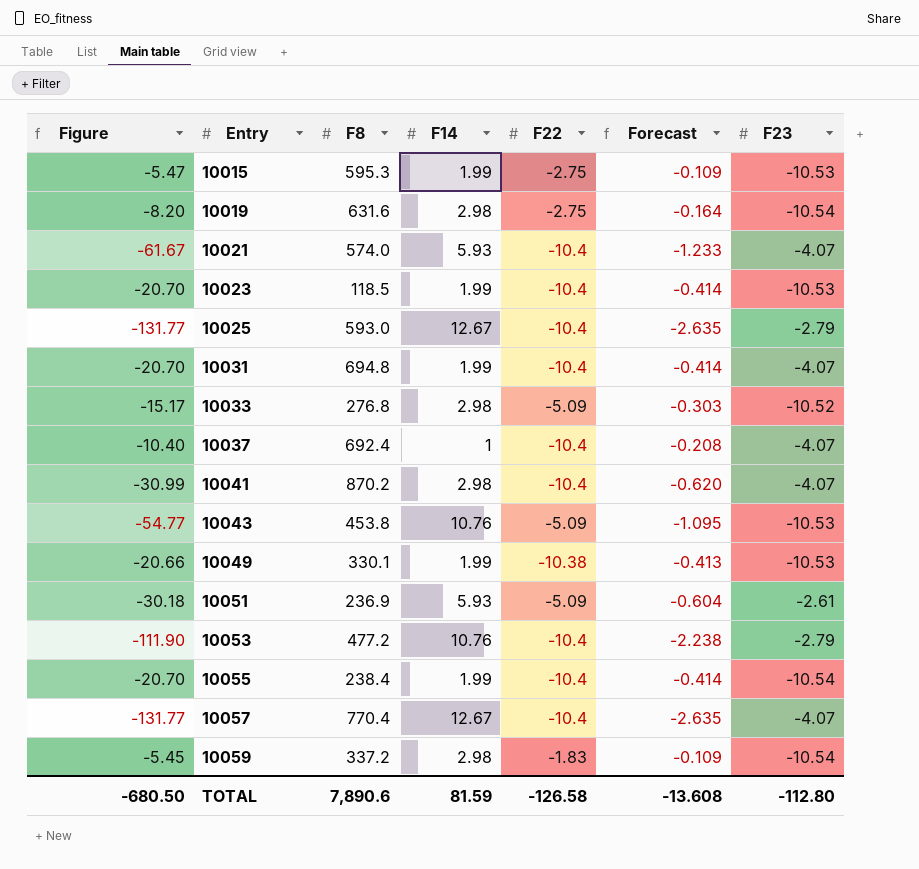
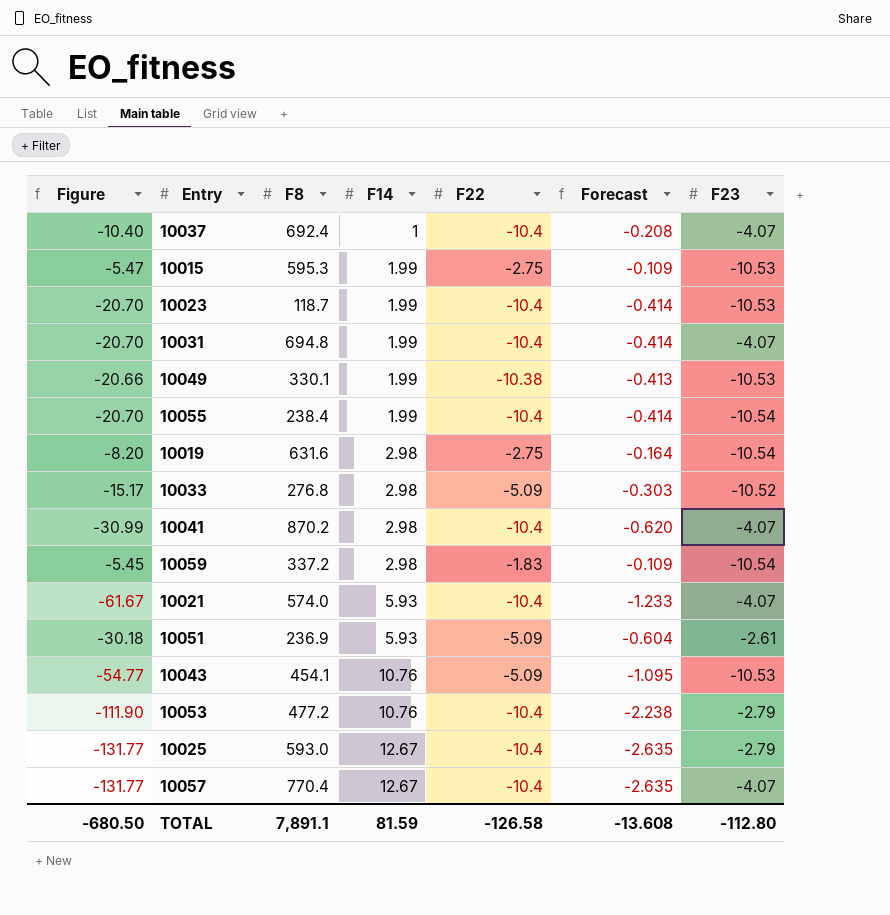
row order: Entry ascending -> F14 ascending
10023 | F8: 118.5 -> 118.7
10043 | F8: 453.8 -> 454.1
TOTAL | F8: 7,890.6 -> 7,891.1

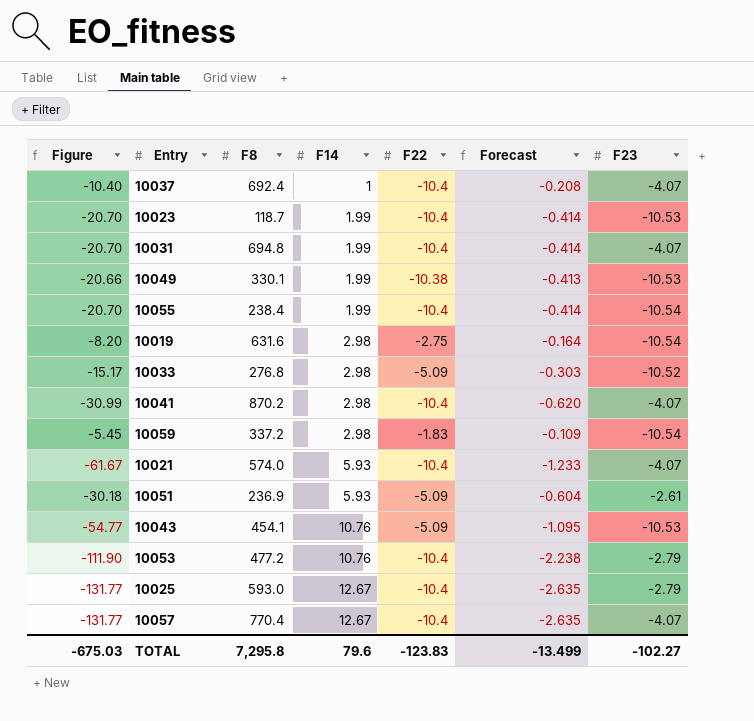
row 10015: -5.47 | 595.3 | 1.99 | -2.75 | -0.109 | -10.53 -> none
TOTAL | Figure: -680.50 -> -675.03
TOTAL | F8: 7,891.1 -> 7,295.8
TOTAL | F14: 81.59 -> 79.6
TOTAL | F22: -126.58 -> -123.83
TOTAL | Forecast: -13.608 -> -13.499
TOTAL | F23: -112.80 -> -102.27

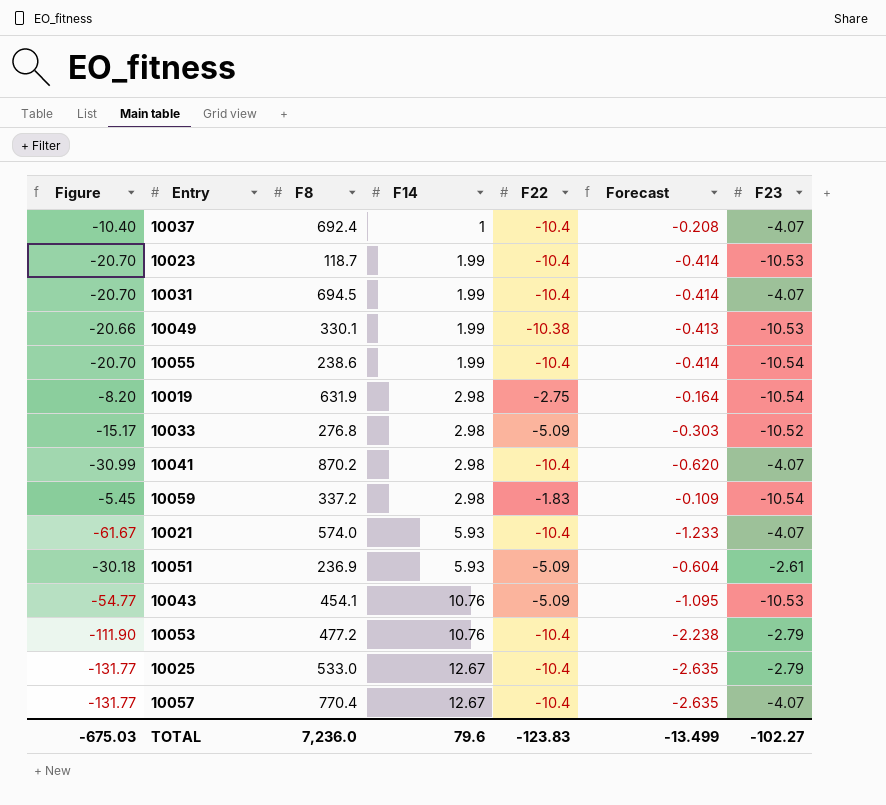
10031 | F8: 694.8 -> 694.5
10055 | F8: 238.4 -> 238.6
10019 | F8: 631.6 -> 631.9
10025 | F8: 593.0 -> 533.0
TOTAL | F8: 7,295.8 -> 7,236.0

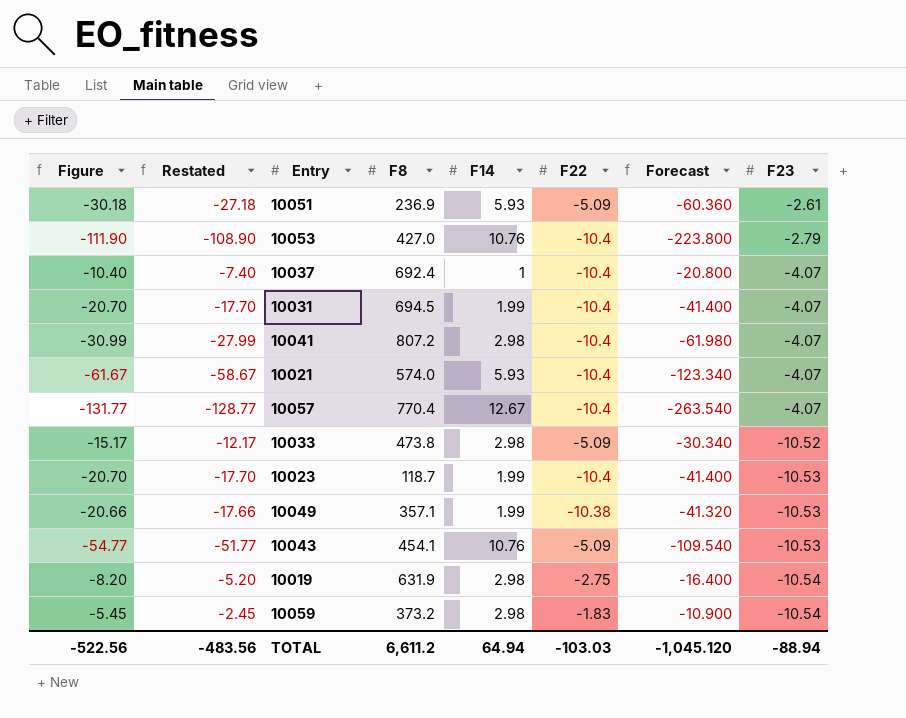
row order: F14 ascending -> F23 descending
column Restated | formula: none -> [Figure] + 3
column Forecast | formula: [Figure] * 0.02 -> [Figure] * 2
row 10055: -20.70 | 238.6 | 1.99 | -10.4 | -0.414 | -10.54 -> none
row 10025: -131.77 | 533.0 | 12.67 | -10.4 | -2.635 | -2.79 -> none
10053 | F8: 477.2 -> 427.0
10041 | F8: 870.2 -> 807.2
10033 | F8: 276.8 -> 473.8
10049 | F8: 330.1 -> 357.1
10059 | F8: 337.2 -> 373.2
TOTAL | Figure: -675.03 -> -522.56
TOTAL | F8: 7,236.0 -> 6,611.2
TOTAL | F14: 79.6 -> 64.94
TOTAL | F22: -123.83 -> -103.03
TOTAL | Forecast: -13.499 -> -1,045.120
TOTAL | F23: -102.27 -> -88.94

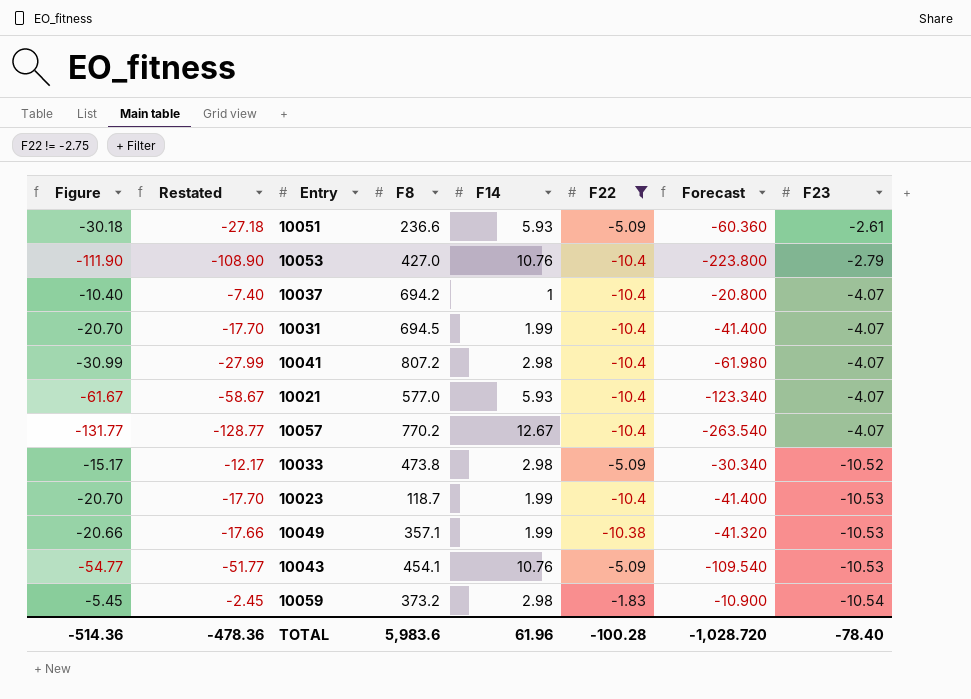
filter: none -> F22 != -2.75
10051 | F8: 236.9 -> 236.6
10037 | F8: 692.4 -> 694.2
10021 | F8: 574.0 -> 577.0
10057 | F8: 770.4 -> 770.2
TOTAL | Figure: -522.56 -> -514.36
TOTAL | Restated: -483.56 -> -478.36
TOTAL | F8: 6,611.2 -> 5,983.6
TOTAL | F14: 64.94 -> 61.96
TOTAL | F22: -103.03 -> -100.28
TOTAL | Forecast: -1,045.120 -> -1,028.720
TOTAL | F23: -88.94 -> -78.40

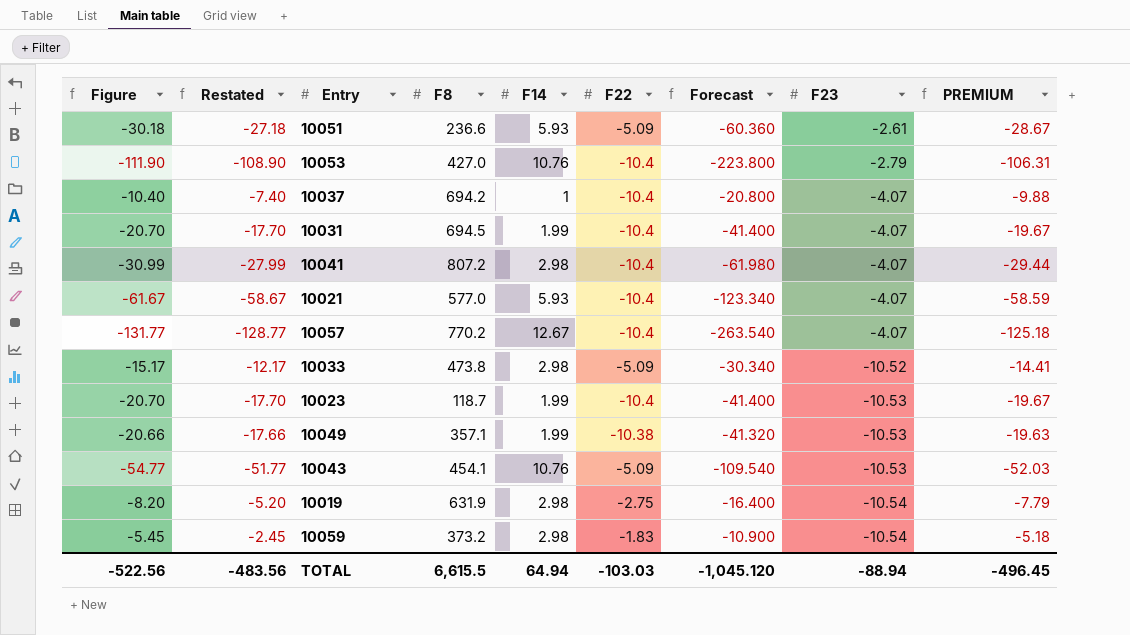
filter: F22 != -2.75 -> none
column PREMIUM | formula: none -> [Figure] * 0.95
TOTAL | Figure: -514.36 -> -522.56
TOTAL | Restated: -478.36 -> -483.56
TOTAL | F8: 5,983.6 -> 6,615.5
TOTAL | F14: 61.96 -> 64.94
TOTAL | F22: -100.28 -> -103.03
TOTAL | Forecast: -1,028.720 -> -1,045.120
TOTAL | F23: -78.40 -> -88.94

